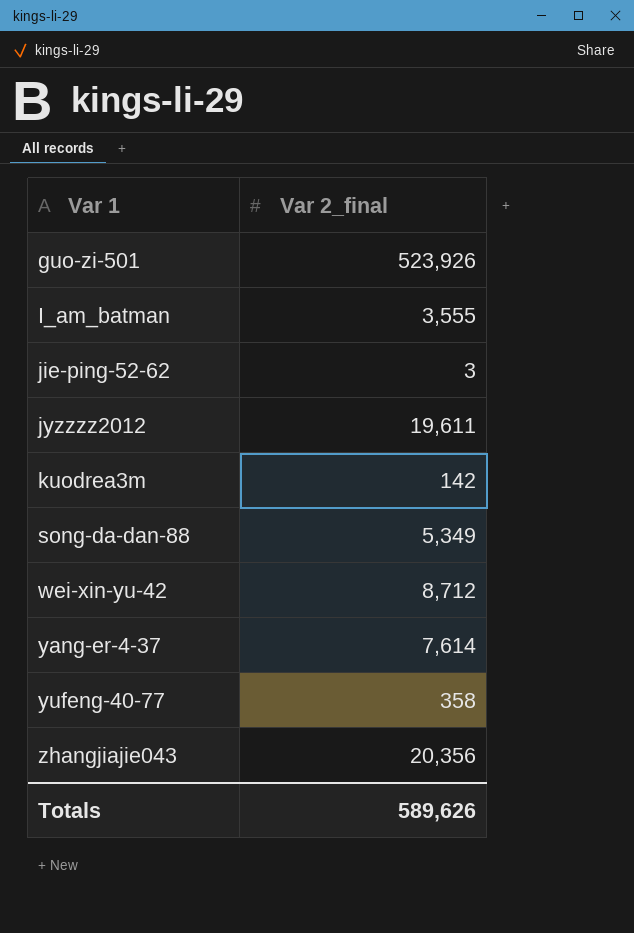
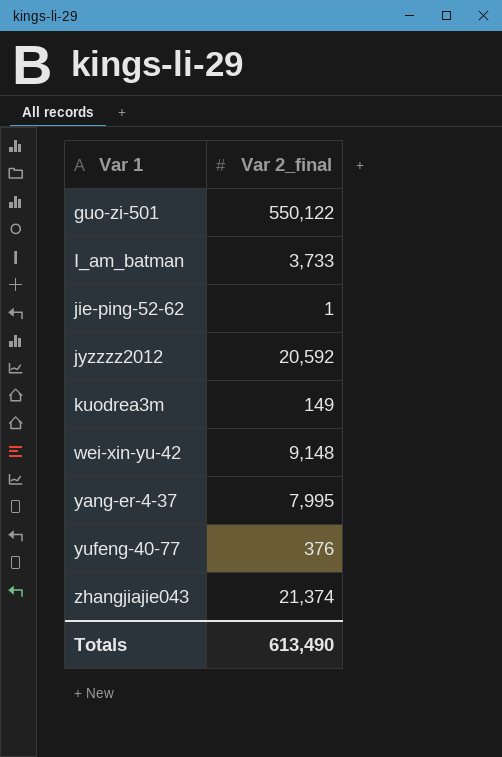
row song-da-dan-88: 5,349 -> none
guo-zi-501 | Var 2_final: 523,926 -> 550,122
I_am_batman | Var 2_final: 3,555 -> 3,733
jie-ping-52-62 | Var 2_final: 3 -> 1
jyzzzz2012 | Var 2_final: 19,611 -> 20,592
kuodrea3m | Var 2_final: 142 -> 149
wei-xin-yu-42 | Var 2_final: 8,712 -> 9,148
yang-er-4-37 | Var 2_final: 7,614 -> 7,995
yufeng-40-77 | Var 2_final: 358 -> 376
zhangjiajie043 | Var 2_final: 20,356 -> 21,374
Totals | Var 2_final: 589,626 -> 613,490

